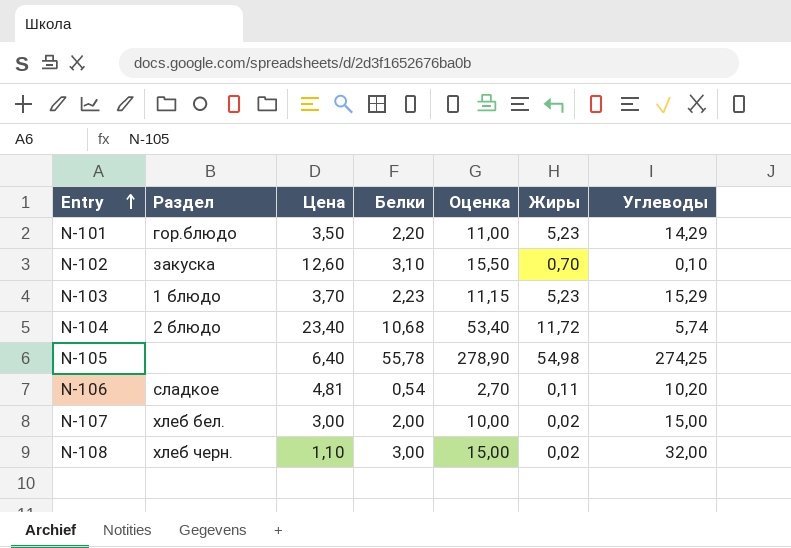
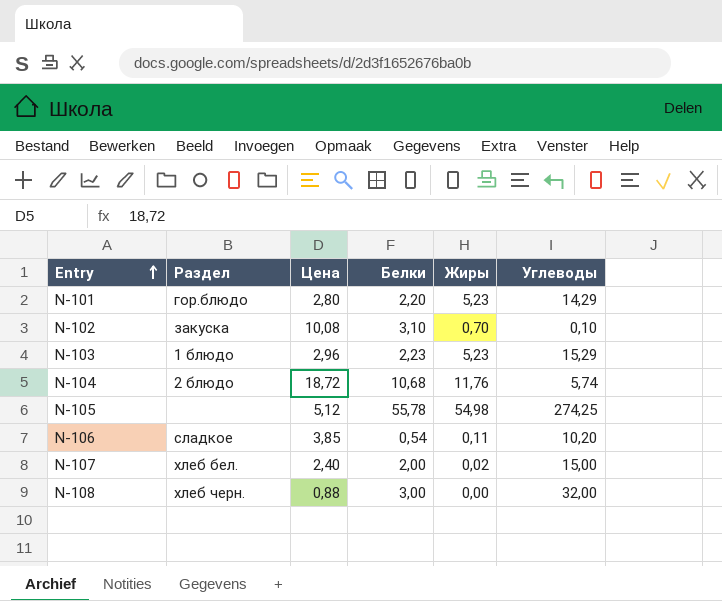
column Оценка | formula: [Белки] * 5 -> none
N-101 | Цена: 3,50 -> 2,80
N-102 | Цена: 12,60 -> 10,08
N-103 | Цена: 3,70 -> 2,96
N-104 | Цена: 23,40 -> 18,72
N-104 | Жиры: 11,72 -> 11,76
N-105 | Цена: 6,40 -> 5,12
N-106 | Цена: 4,81 -> 3,85
N-107 | Цена: 3,00 -> 2,40
N-108 | Цена: 1,10 -> 0,88
N-108 | Жиры: 0,02 -> 0,00

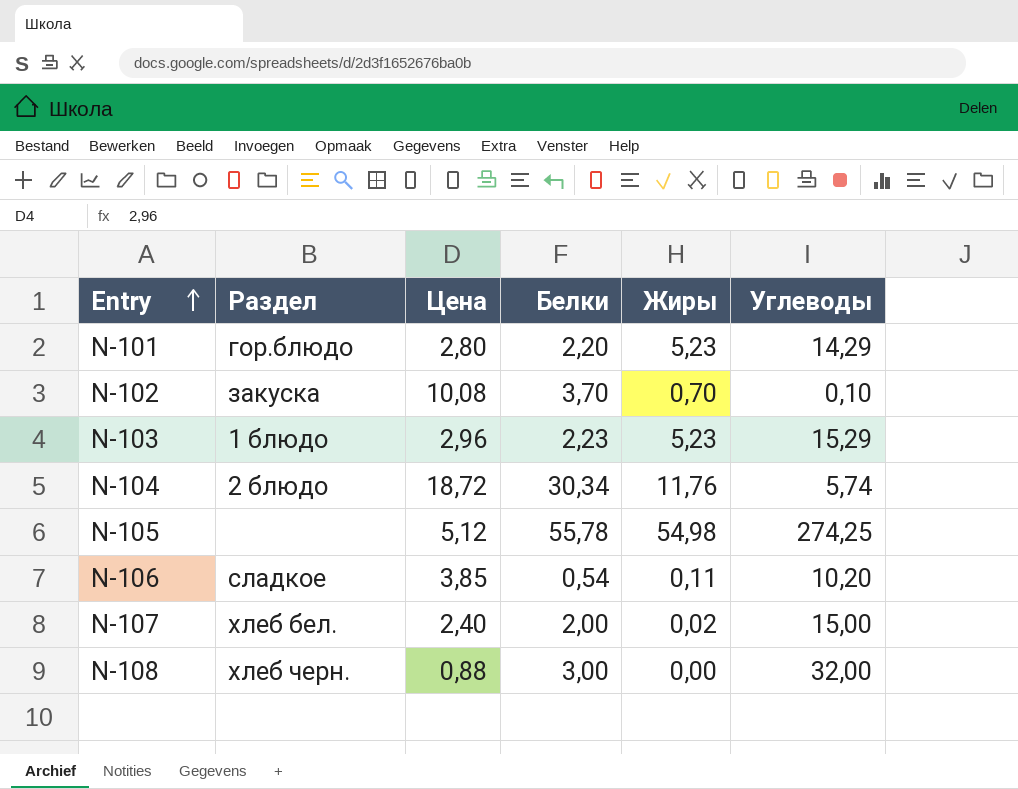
N-102 | Белки: 3,10 -> 3,70
N-104 | Белки: 10,68 -> 30,34

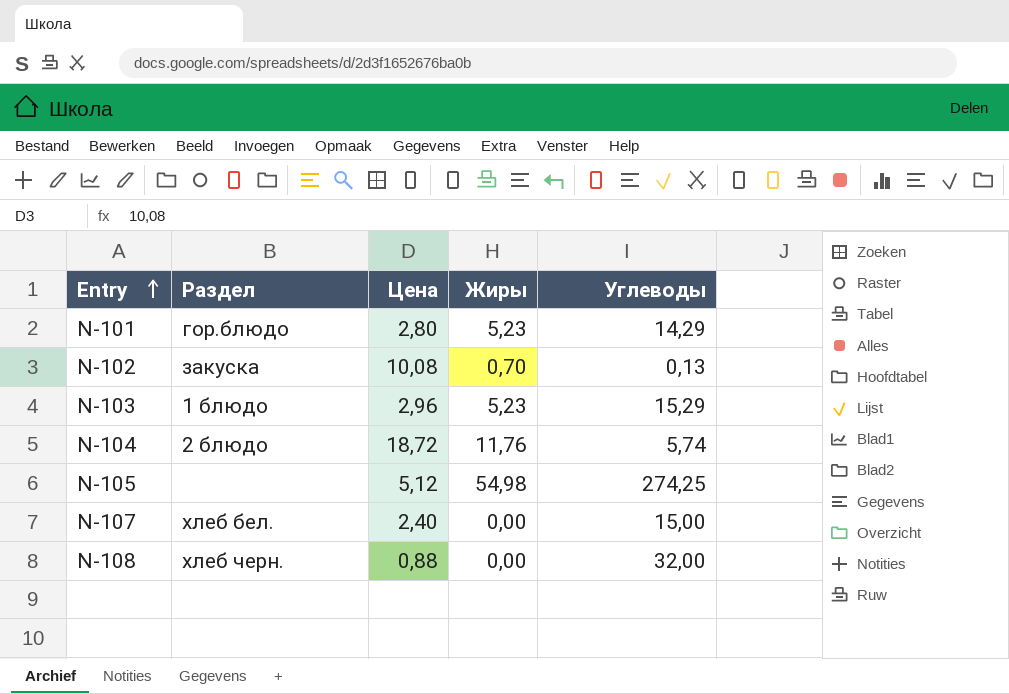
column Белки | position: 4 -> none
row N-106: сладкое | 3,85 | 0,54 | 0,11 | 10,20 -> none
N-102 | Углеводы: 0,10 -> 0,13
N-107 | Жиры: 0,02 -> 0,00

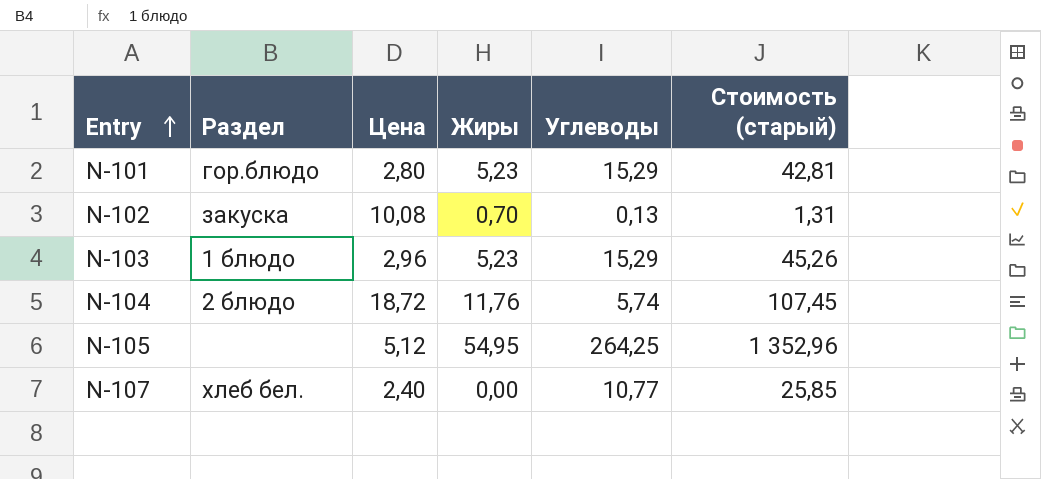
column Стоимость (старый) | formula: none -> [Цена] * [Углеводы]
row N-108: хлеб черн. | 0,88 | 0,00 | 32,00 -> none
N-101 | Углеводы: 14,29 -> 15,29
N-105 | Жиры: 54,98 -> 54,95
N-105 | Углеводы: 274,25 -> 264,25
N-107 | Углеводы: 15,00 -> 10,77

